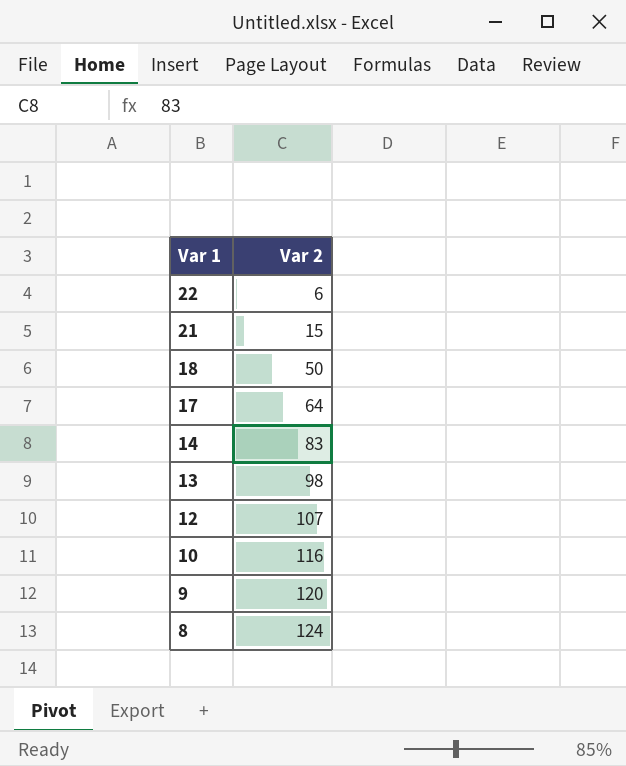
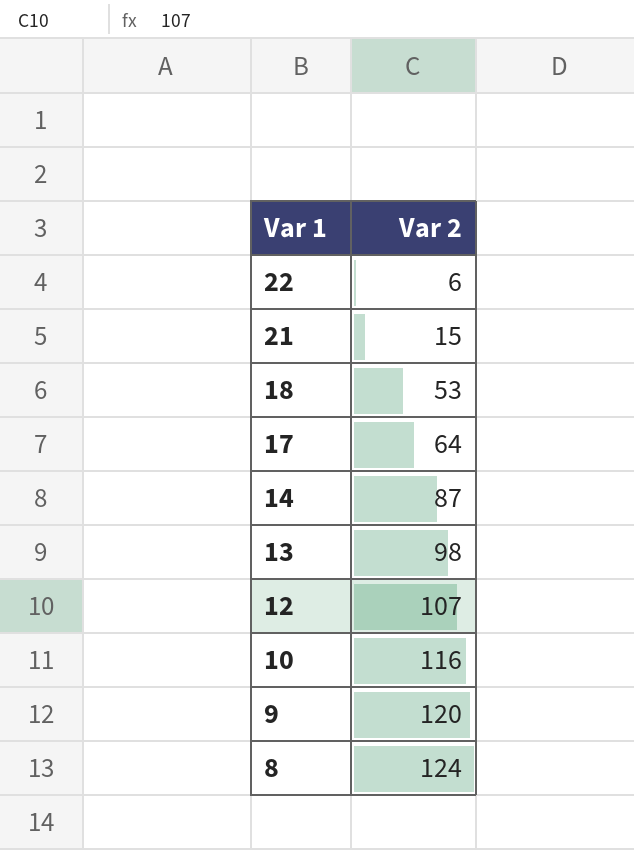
18 | Var 2: 50 -> 53
14 | Var 2: 83 -> 87

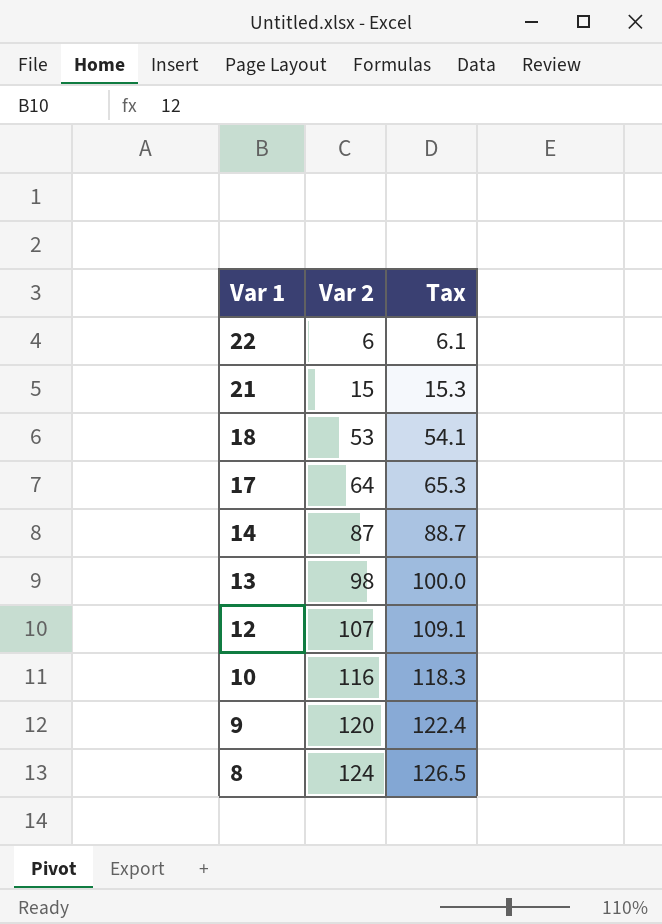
column Tax | formula: none -> [Var 2] * 1.02

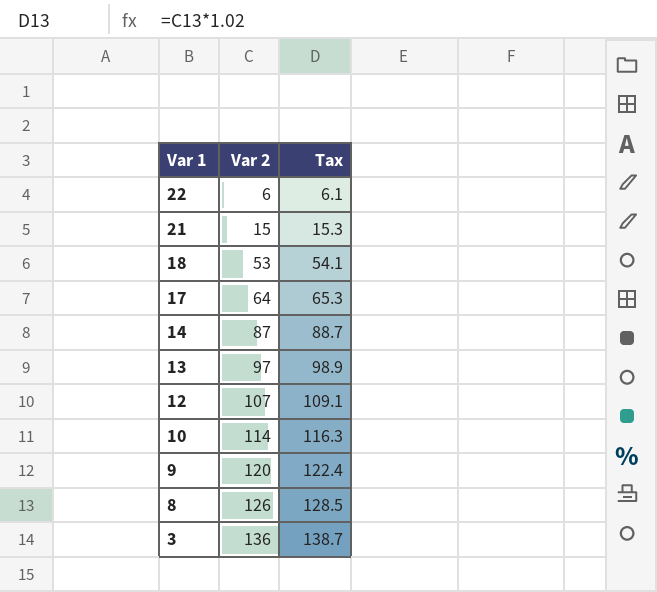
13 | Var 2: 98 -> 97
13 | Tax: 100.0 -> 98.9
10 | Var 2: 116 -> 114
10 | Tax: 118.3 -> 116.3
8 | Var 2: 124 -> 126
8 | Tax: 126.5 -> 128.5
row 3: none -> 136 | 138.7

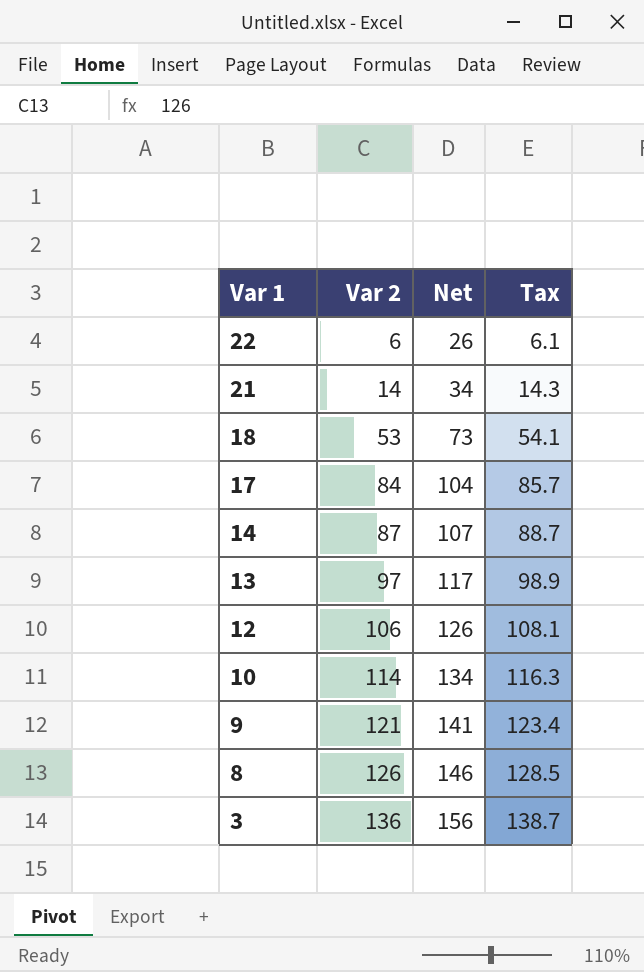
column Net | formula: none -> [Var 2] + 20
21 | Var 2: 15 -> 14
21 | Tax: 15.3 -> 14.3
17 | Var 2: 64 -> 84
17 | Tax: 65.3 -> 85.7
12 | Var 2: 107 -> 106
12 | Tax: 109.1 -> 108.1
9 | Var 2: 120 -> 121
9 | Tax: 122.4 -> 123.4

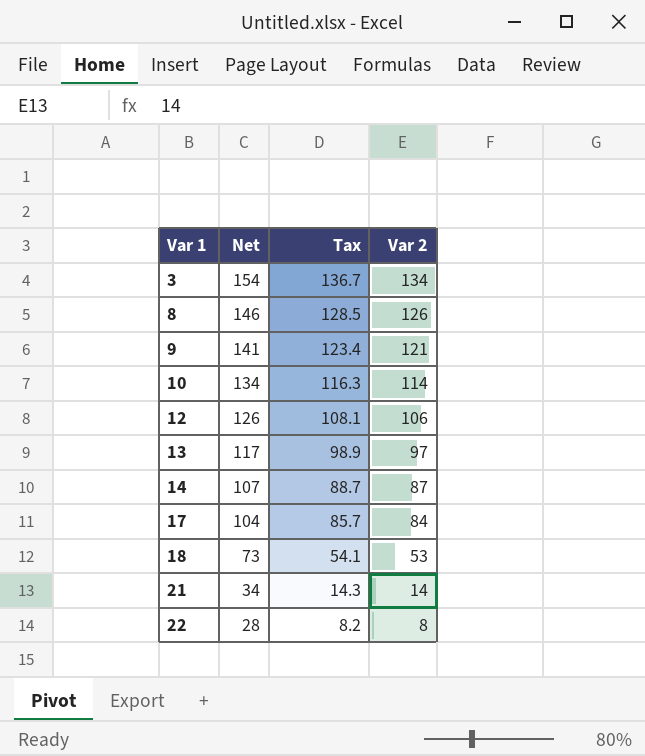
row order: Var 1 descending -> Var 1 ascending
column Var 2 | position: 2 -> 4
3 | Net: 156 -> 154
3 | Tax: 138.7 -> 136.7
3 | Var 2: 136 -> 134
22 | Net: 26 -> 28
22 | Tax: 6.1 -> 8.2
22 | Var 2: 6 -> 8

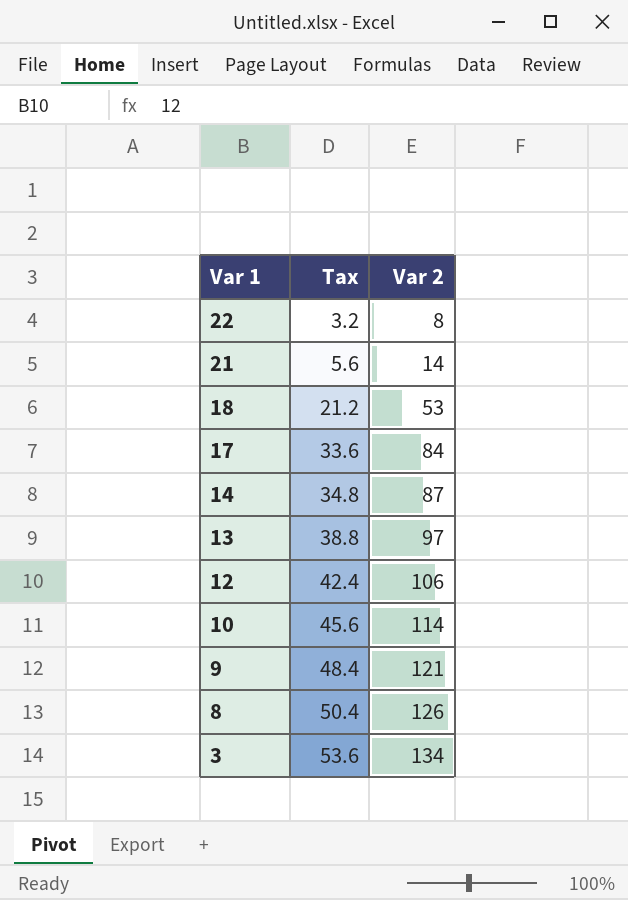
row order: Var 1 ascending -> Var 1 descending
column Net | formula: [Var 2] + 20 -> none
column Tax | formula: [Var 2] * 1.02 -> [Var 2] * 0.4

